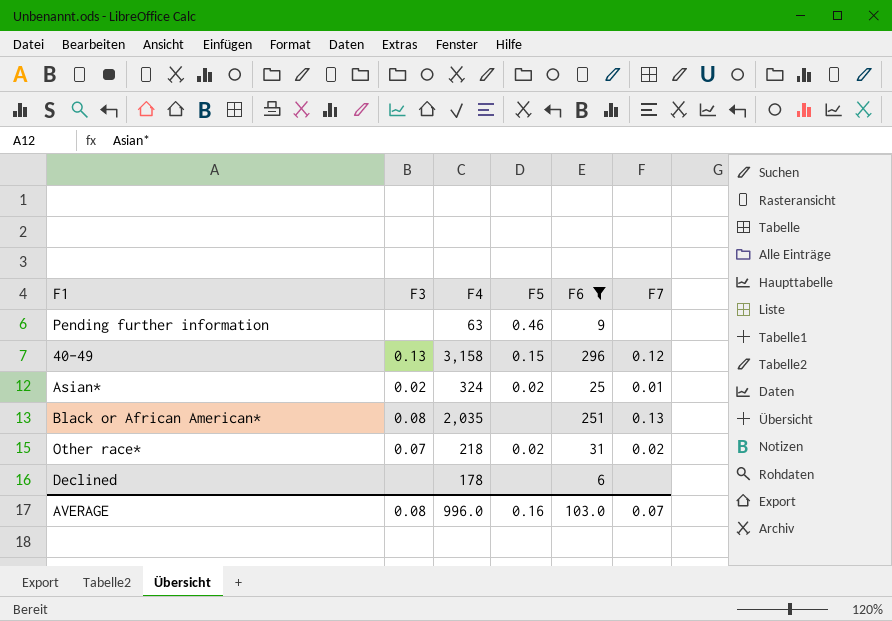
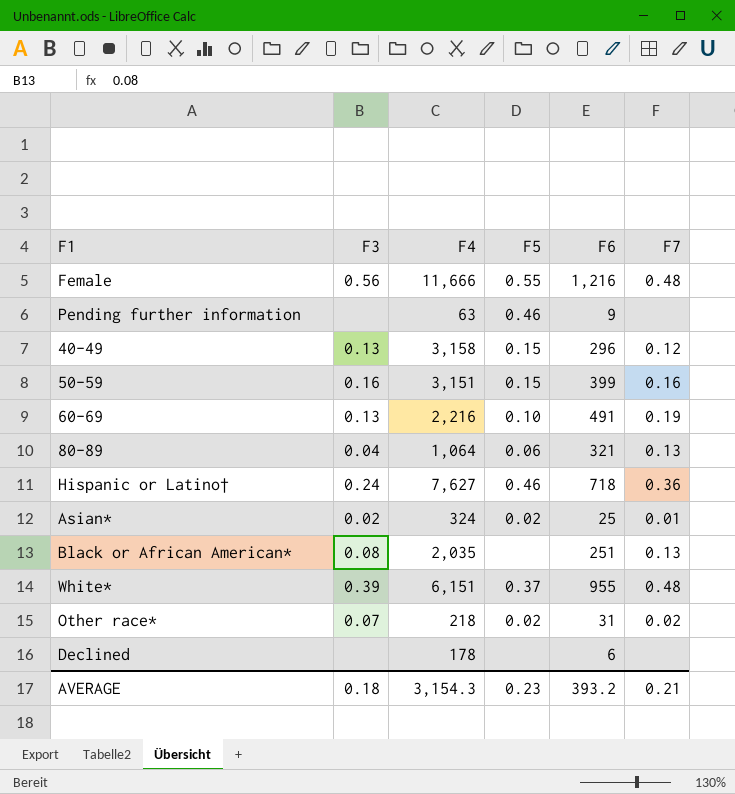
filter: F6 <= 296 -> none
AVERAGE | F3: 0.08 -> 0.18
AVERAGE | F4: 996.0 -> 3,154.3
AVERAGE | F5: 0.16 -> 0.23
AVERAGE | F6: 103.0 -> 393.2
AVERAGE | F7: 0.07 -> 0.21

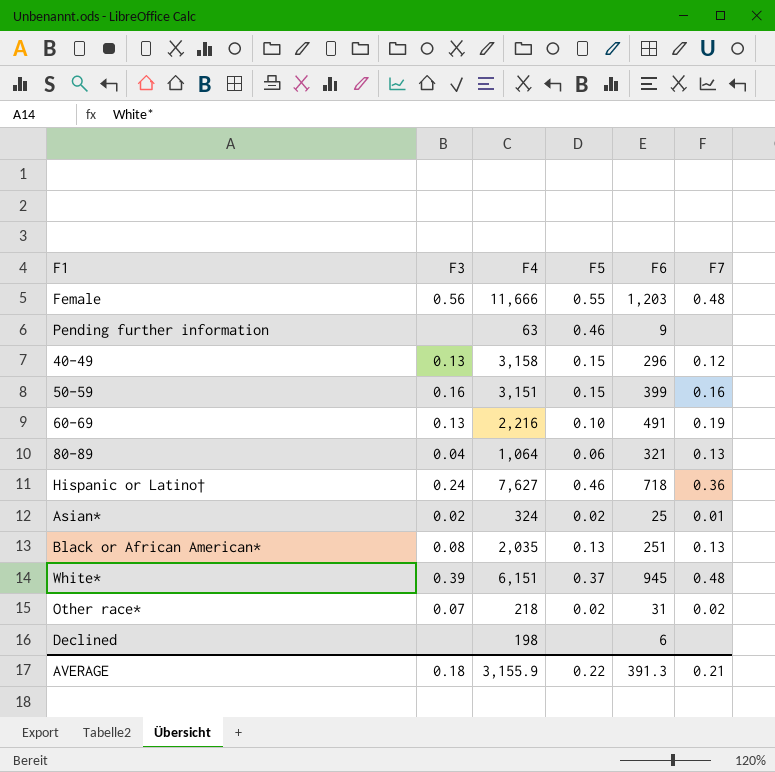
Female | F6: 1,216 -> 1,203
Black or African American* | F5: none -> 0.13
White* | F6: 955 -> 945
Declined | F4: 178 -> 198
AVERAGE | F4: 3,154.3 -> 3,155.9
AVERAGE | F5: 0.23 -> 0.22
AVERAGE | F6: 393.2 -> 391.3

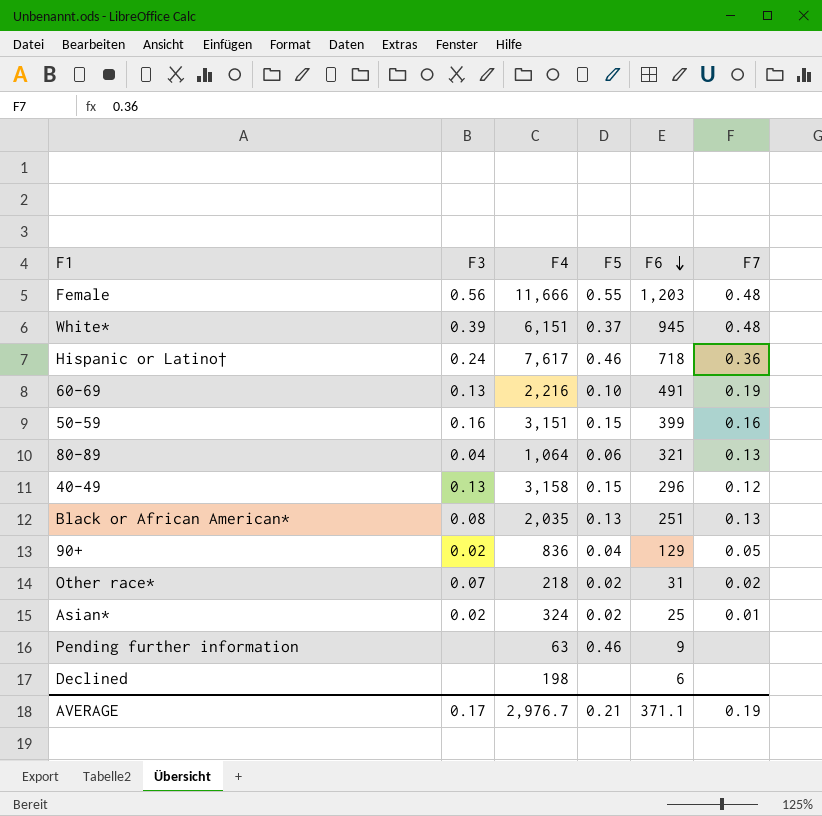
row order: none -> F6 descending
Hispanic or Latino† | F4: 7,627 -> 7,617
row 90+: none -> 0.02 | 836 | 0.04 | 129 | 0.05
AVERAGE | F3: 0.18 -> 0.17
AVERAGE | F4: 3,155.9 -> 2,976.7
AVERAGE | F5: 0.22 -> 0.21
AVERAGE | F6: 391.3 -> 371.1
AVERAGE | F7: 0.21 -> 0.19

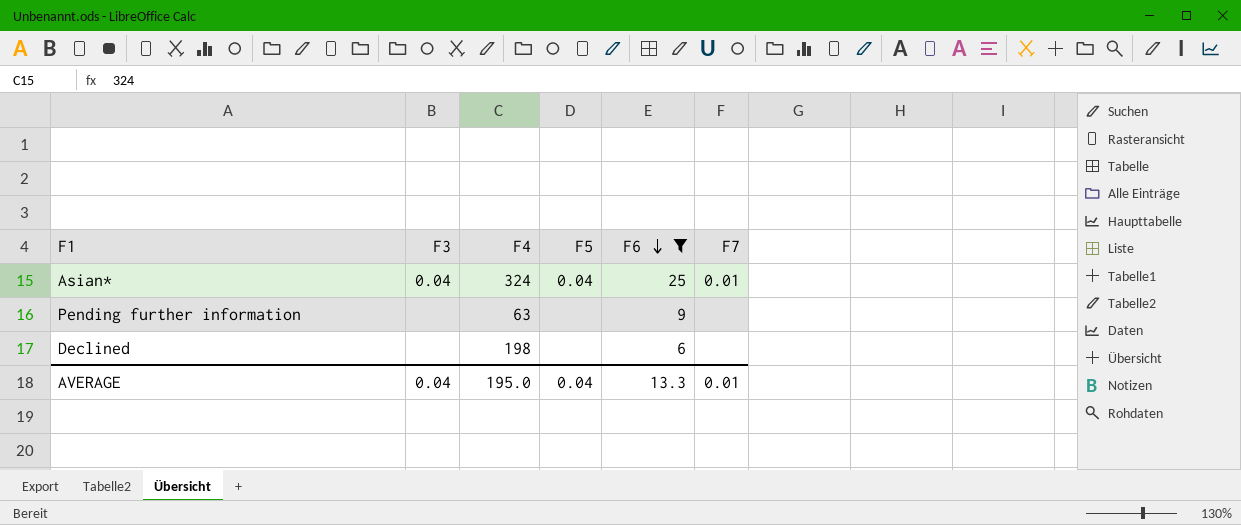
filter: none -> F6 <= 25
Asian* | F3: 0.02 -> 0.04
Asian* | F5: 0.02 -> 0.04
Pending further information | F5: 0.46 -> none
AVERAGE | F3: 0.17 -> 0.04
AVERAGE | F4: 2,976.7 -> 195.0
AVERAGE | F5: 0.21 -> 0.04
AVERAGE | F6: 371.1 -> 13.3
AVERAGE | F7: 0.19 -> 0.01

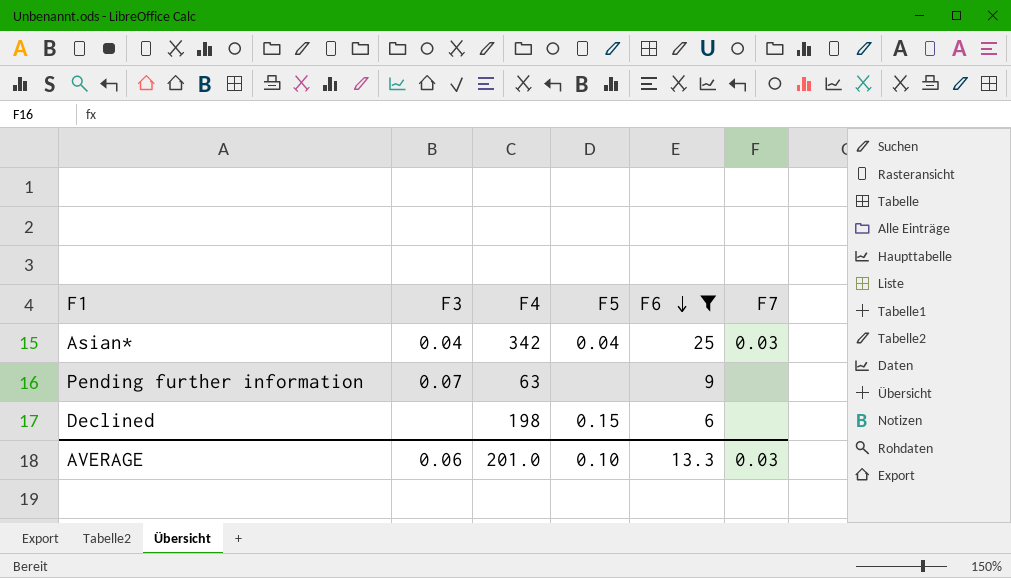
Asian* | F4: 324 -> 342
Asian* | F7: 0.01 -> 0.03
Pending further information | F3: none -> 0.07
Declined | F5: none -> 0.15
AVERAGE | F3: 0.04 -> 0.06
AVERAGE | F4: 195.0 -> 201.0
AVERAGE | F5: 0.04 -> 0.10
AVERAGE | F7: 0.01 -> 0.03

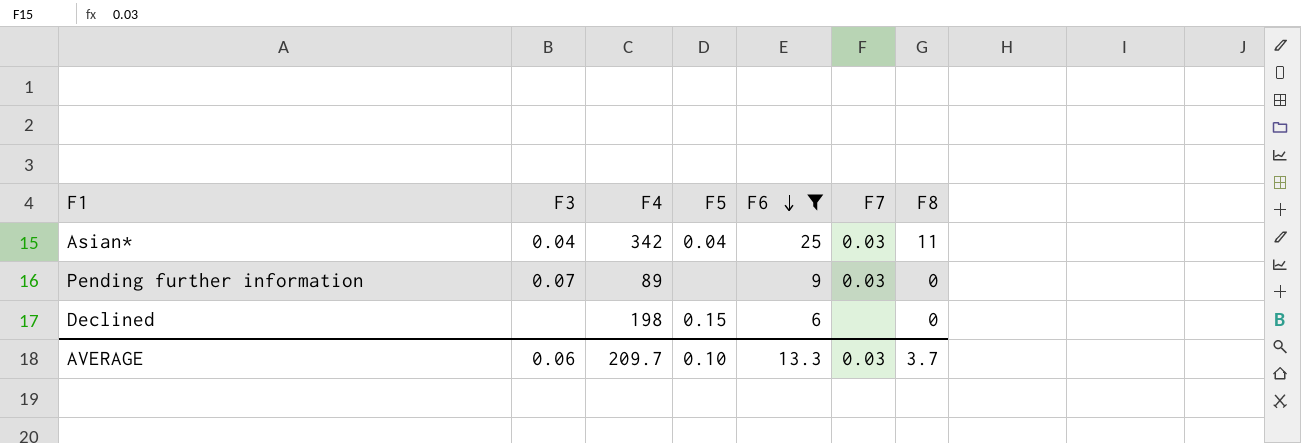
column F8 | position: none -> 7
Pending further information | F4: 63 -> 89
Pending further information | F7: none -> 0.03
AVERAGE | F4: 201.0 -> 209.7

